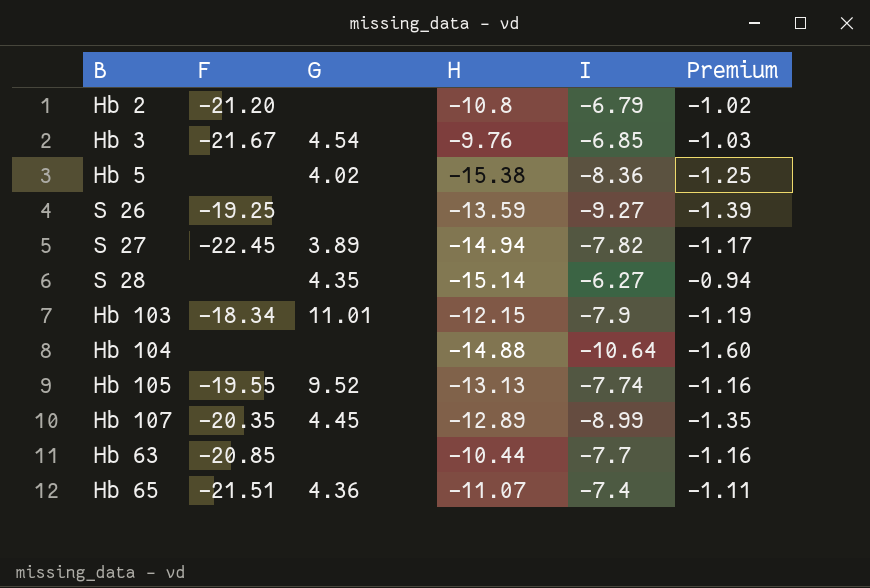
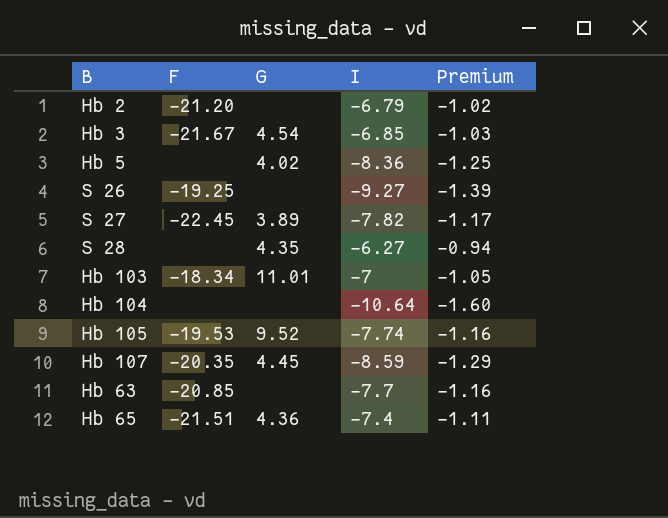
column H | position: 4 -> none
Hb 103 | I: -7.9 -> -7
Hb 103 | Premium: -1.19 -> -1.05
Hb 105 | F: -19.55 -> -19.53
Hb 107 | I: -8.99 -> -8.59
Hb 107 | Premium: -1.35 -> -1.29

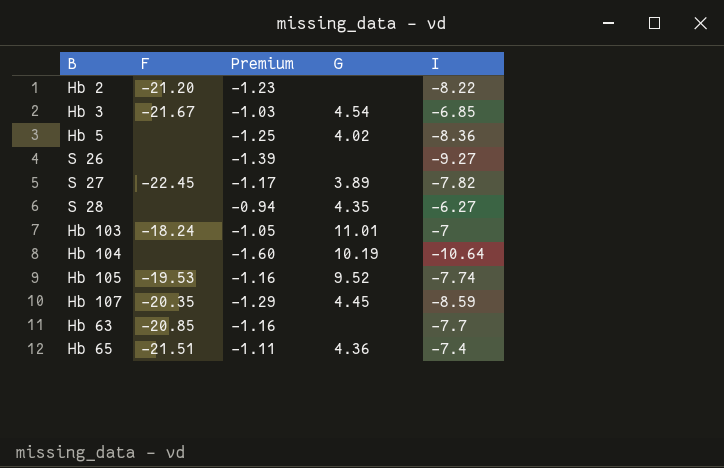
column Premium | position: 5 -> 3
Hb 2 | Premium: -1.02 -> -1.23
Hb 2 | I: -6.79 -> -8.22
S 26 | F: -19.25 -> none
Hb 103 | F: -18.34 -> -18.24
Hb 104 | G: none -> 10.19

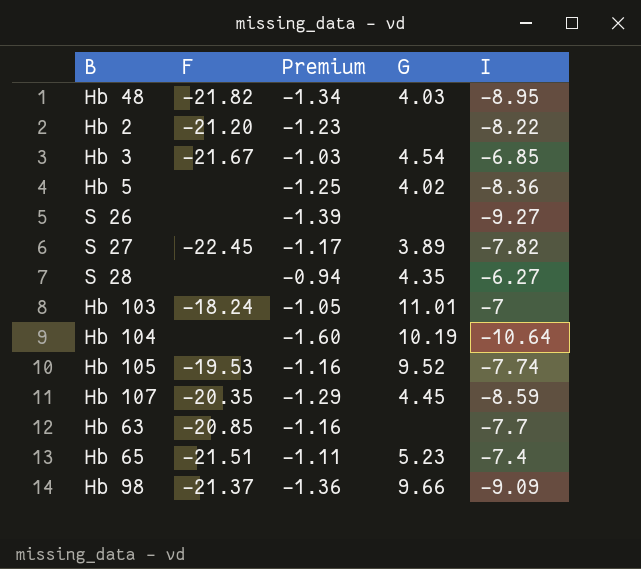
row Hb 48: none -> -21.82 | -1.34 | 4.03 | -8.95
Hb 65 | G: 4.36 -> 5.23
row Hb 98: none -> -21.37 | -1.36 | 9.66 | -9.09

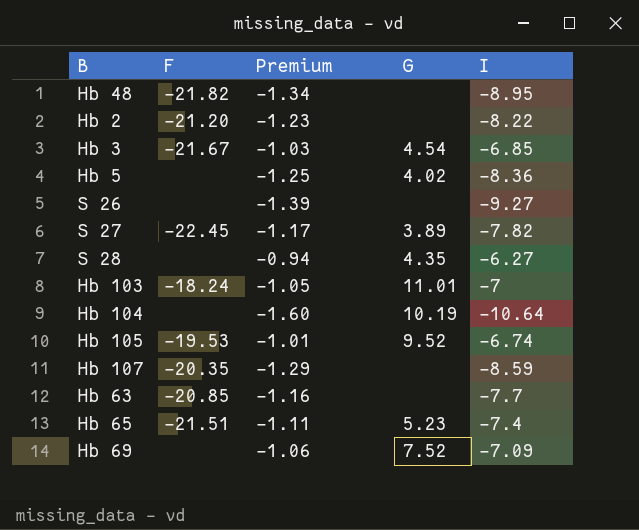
row Hb 98: -21.37 | -1.36 | 9.66 | -9.09 -> none
Hb 48 | G: 4.03 -> none
Hb 105 | Premium: -1.16 -> -1.01
Hb 105 | I: -7.74 -> -6.74
Hb 107 | G: 4.45 -> none
row Hb 69: none -> none | -1.06 | 7.52 | -7.09

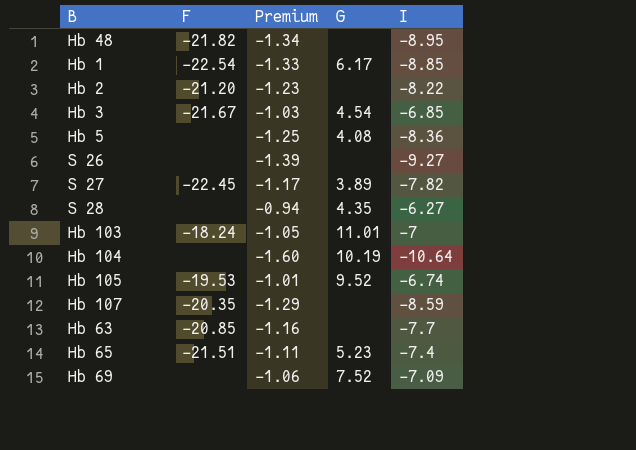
row Hb 1: none -> -22.54 | -1.33 | 6.17 | -8.85
Hb 5 | G: 4.02 -> 4.08

